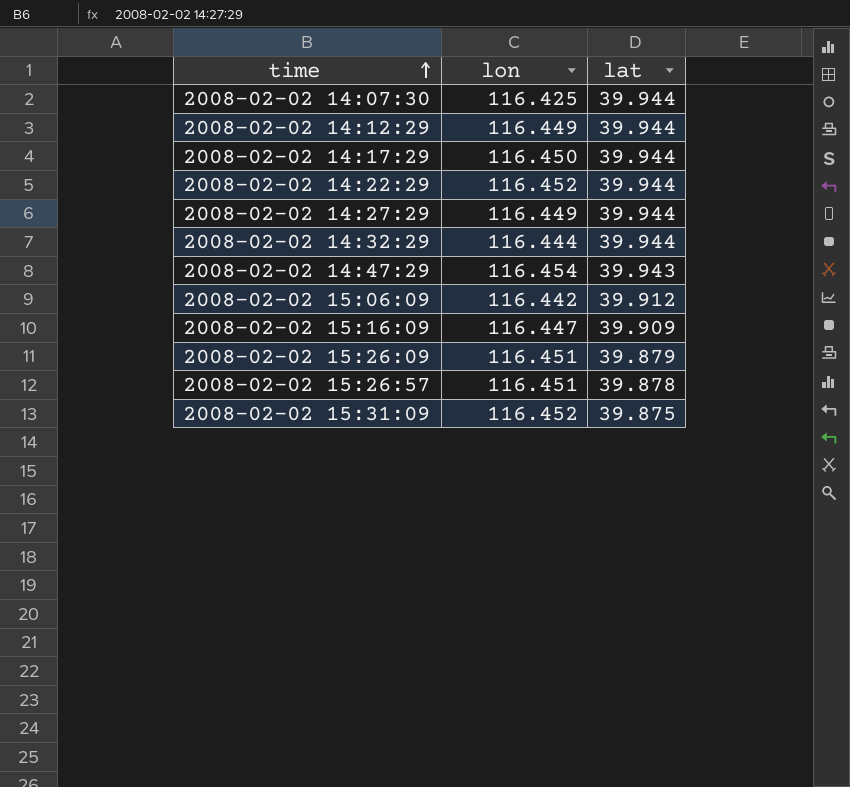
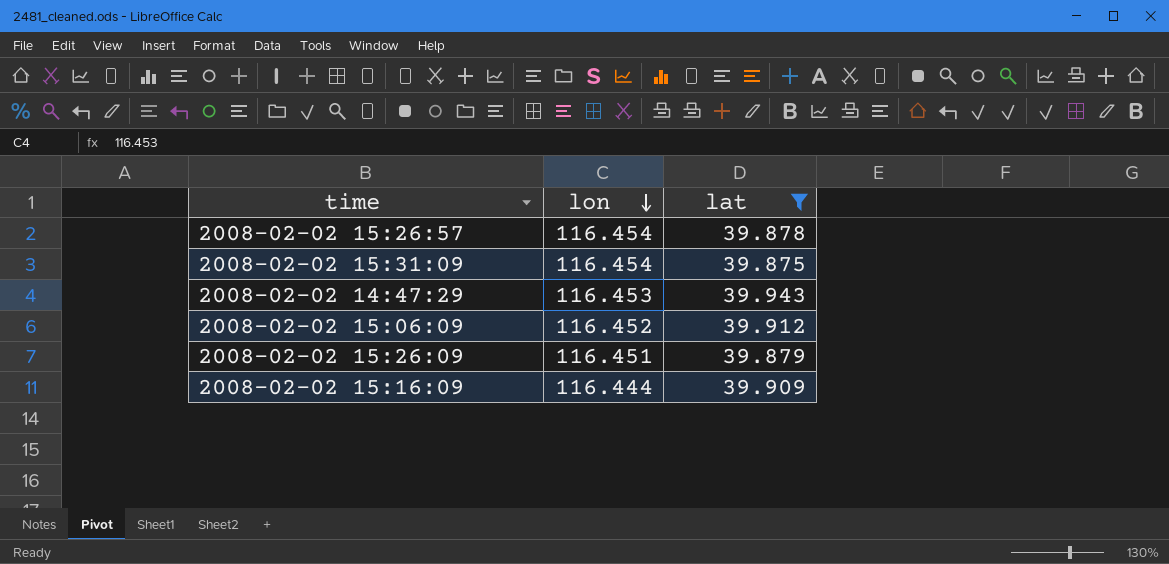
filter: none -> lat != 39.944
row order: time ascending -> lon descending
2008-02-02 15:26:57 | lon: 116.451 -> 116.454
2008-02-02 15:31:09 | lon: 116.452 -> 116.454
2008-02-02 14:47:29 | lon: 116.454 -> 116.453
2008-02-02 15:06:09 | lon: 116.442 -> 116.452
2008-02-02 15:16:09 | lon: 116.447 -> 116.444

